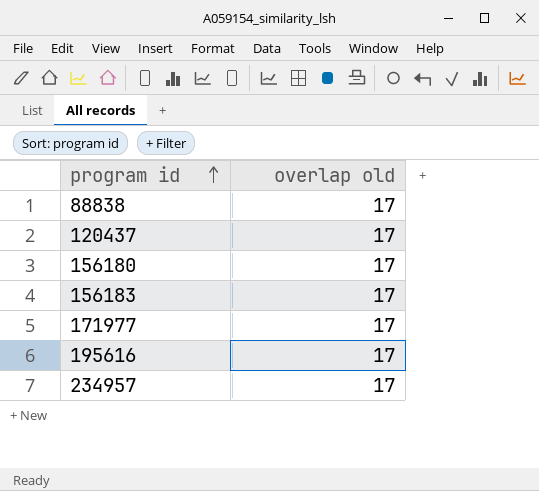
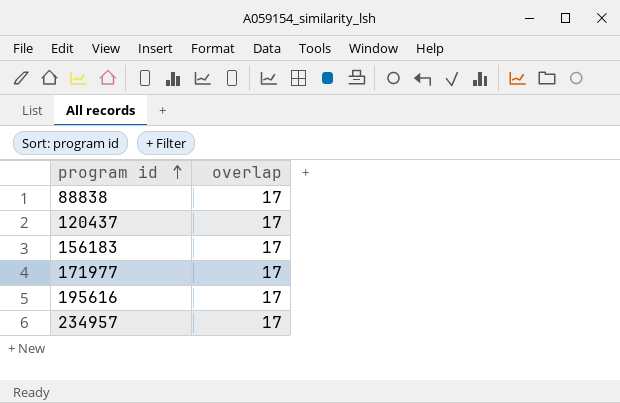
column name: overlap old -> overlap
row 156180: 17 -> none

